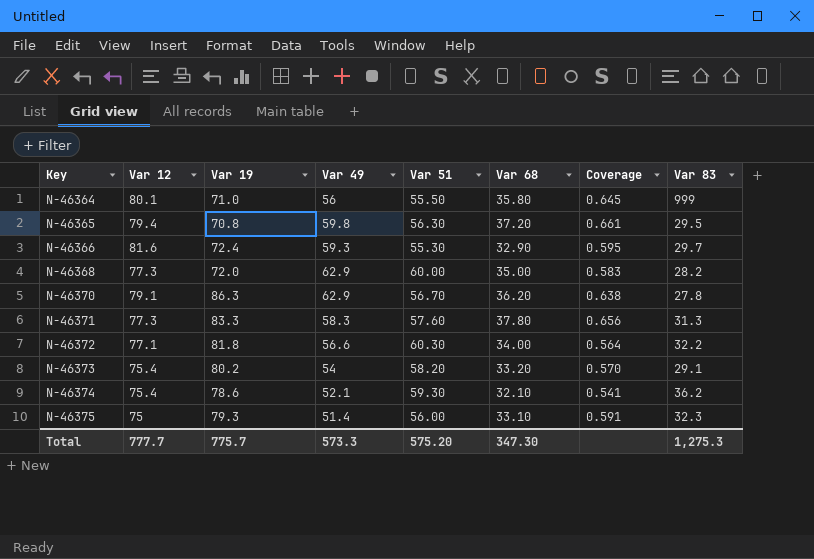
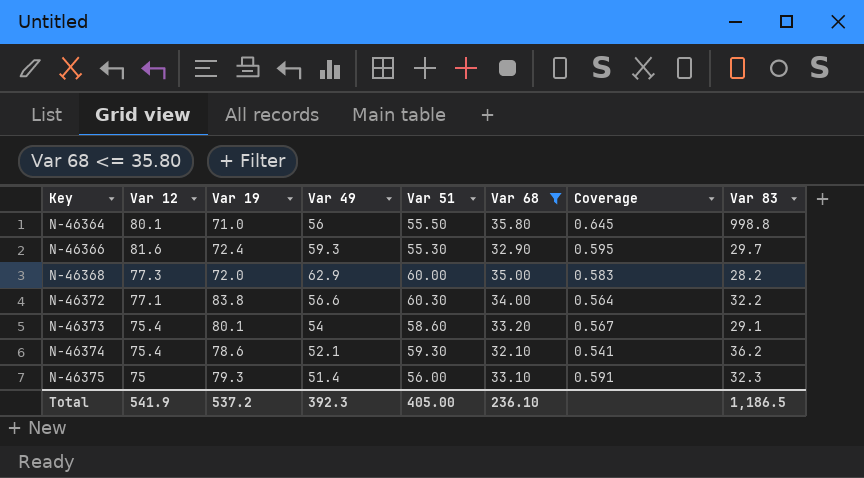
filter: none -> Var 68 <= 35.80
N-46364 | Var 83: 999 -> 998.8
N-46372 | Var 19: 81.8 -> 83.8
N-46373 | Var 19: 80.2 -> 80.1
N-46373 | Var 51: 58.20 -> 58.60
N-46373 | Coverage: 0.570 -> 0.567
Total | Var 12: 777.7 -> 541.9
Total | Var 19: 775.7 -> 537.2
Total | Var 49: 573.3 -> 392.3
Total | Var 51: 575.20 -> 405.00
Total | Var 68: 347.30 -> 236.10
Total | Var 83: 1,275.3 -> 1,186.5

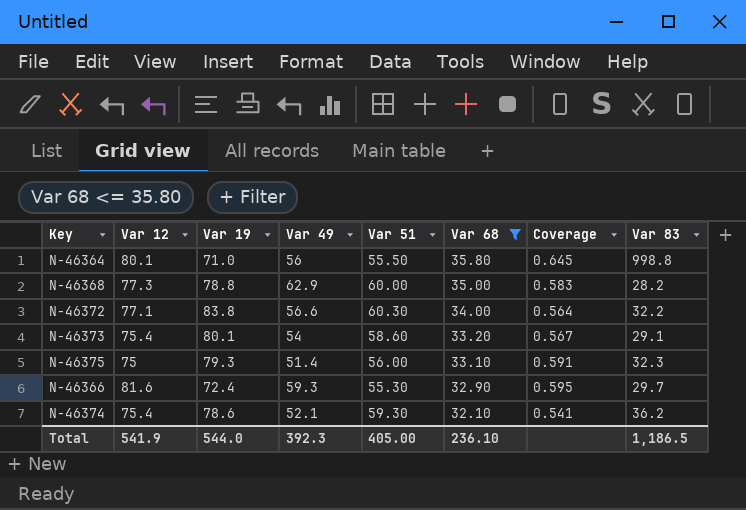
row order: Key ascending -> Var 68 descending
N-46368 | Var 19: 72.0 -> 78.8
Total | Var 19: 537.2 -> 544.0

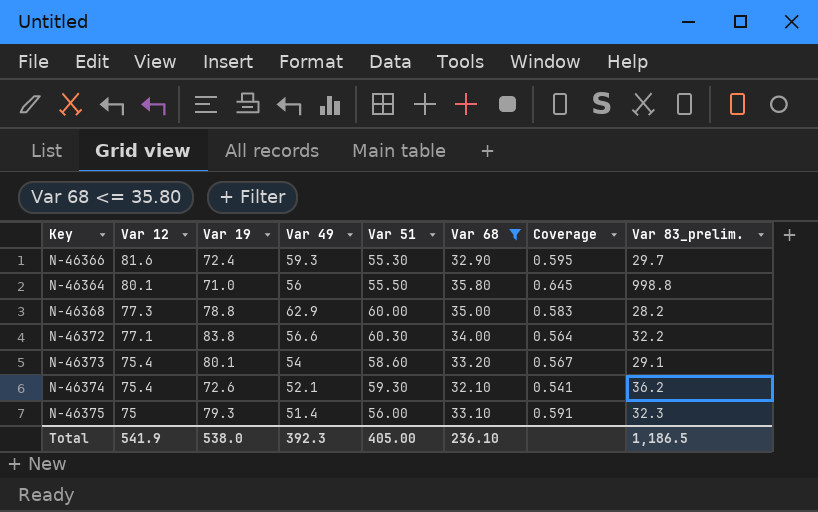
row order: Var 68 descending -> Var 12 descending
column name: Var 83 -> Var 83_prelim.
N-46374 | Var 19: 78.6 -> 72.6
Total | Var 19: 544.0 -> 538.0

